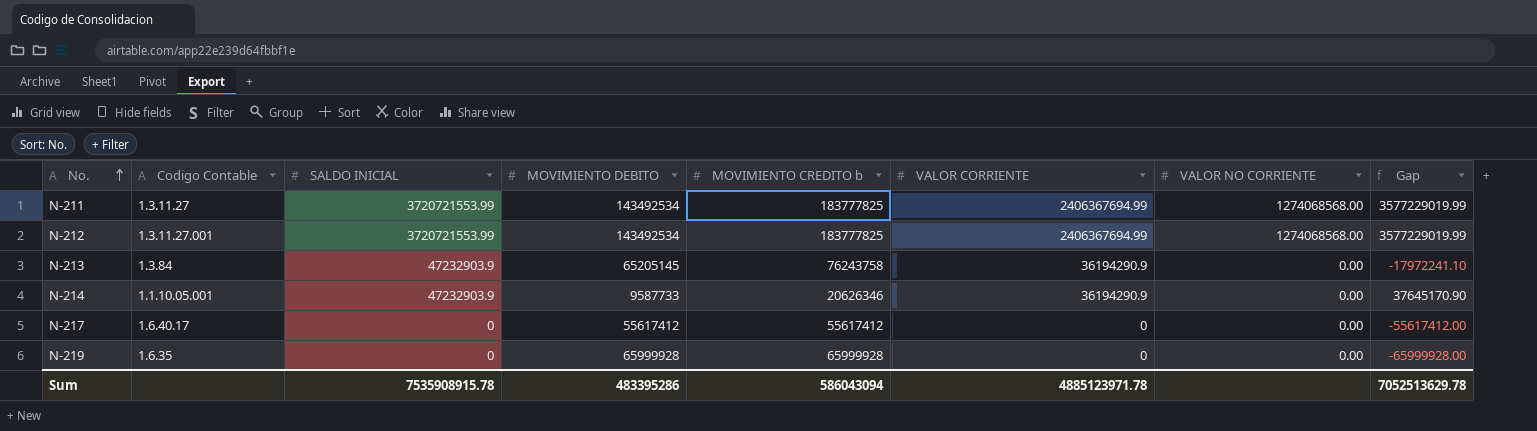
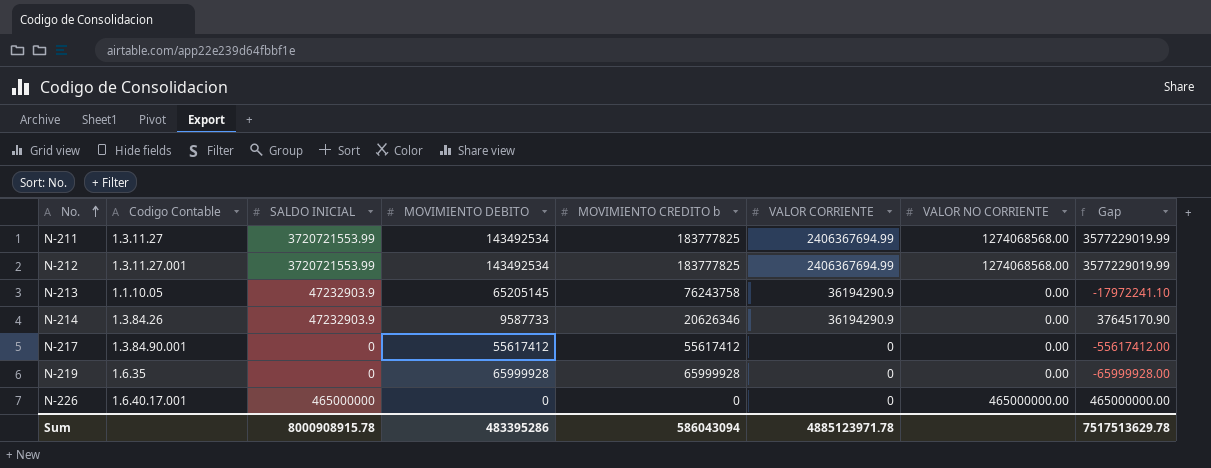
N-213 | Codigo Contable: 1.3.84 -> 1.1.10.05
N-214 | Codigo Contable: 1.1.10.05.001 -> 1.3.84.26
N-217 | Codigo Contable: 1.6.40.17 -> 1.3.84.90.001
row N-226: none -> 1.6.40.17.001 | 465000000 | 0 | 0 | 0 | 465000000.00 | 465000000.00
Sum | SALDO INICIAL: 7535908915.78 -> 8000908915.78
Sum | Gap: 7052513629.78 -> 7517513629.78

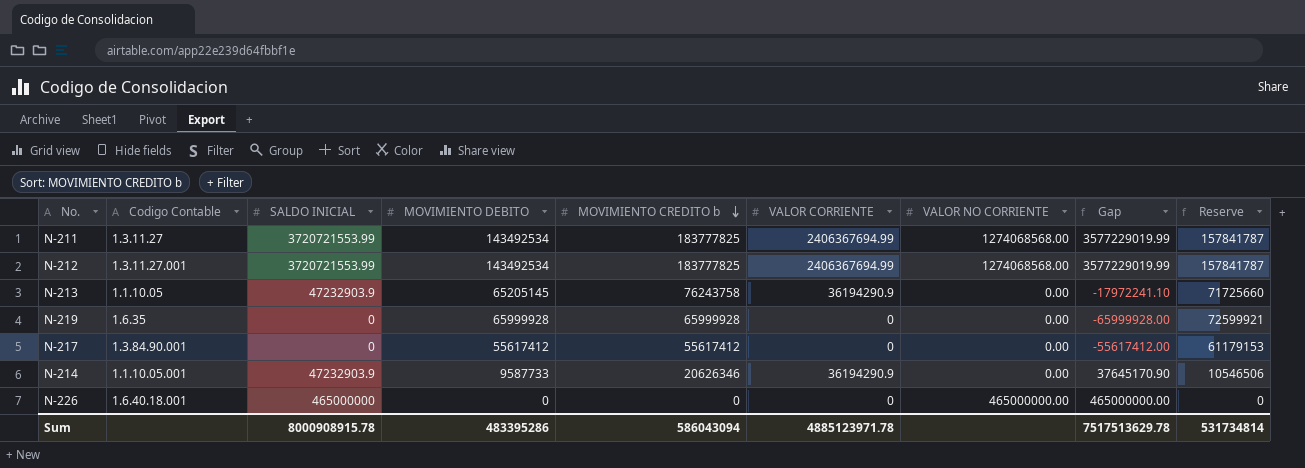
row order: No. ascending -> MOVIMIENTO CREDITO b descending
column Reserve | formula: none -> [MOVIMIENTO DEBITO] * 1.1
N-214 | Codigo Contable: 1.3.84.26 -> 1.1.10.05.001
N-226 | Codigo Contable: 1.6.40.17.001 -> 1.6.40.18.001

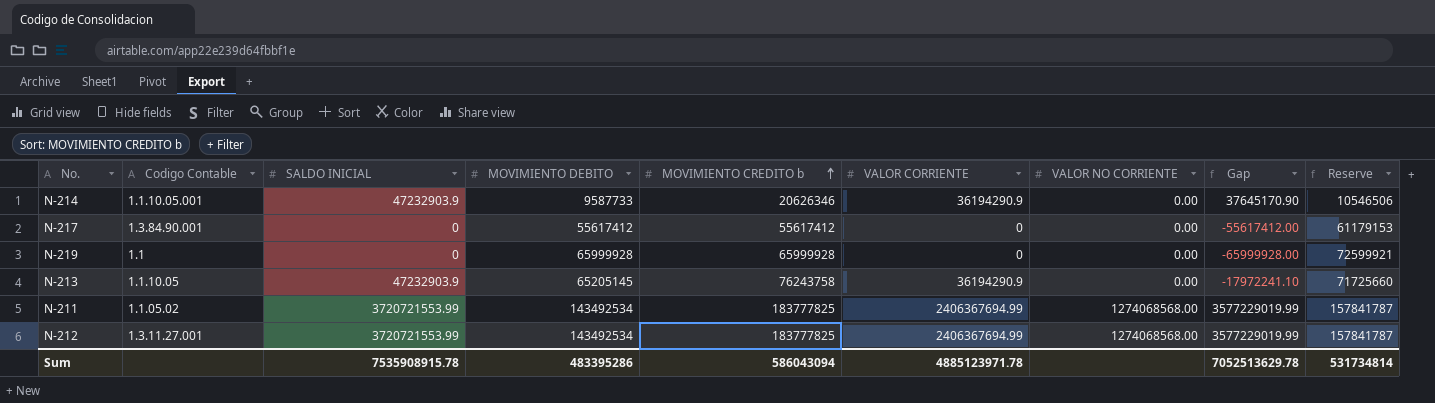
row order: MOVIMIENTO CREDITO b descending -> MOVIMIENTO CREDITO b ascending
row N-226: 1.6.40.18.001 | 465000000 | 0 | 0 | 0 | 465000000.00 | 465000000.00 | 0 -> none
N-219 | Codigo Contable: 1.6.35 -> 1.1
N-211 | Codigo Contable: 1.3.11.27 -> 1.1.05.02
Sum | SALDO INICIAL: 8000908915.78 -> 7535908915.78
Sum | Gap: 7517513629.78 -> 7052513629.78

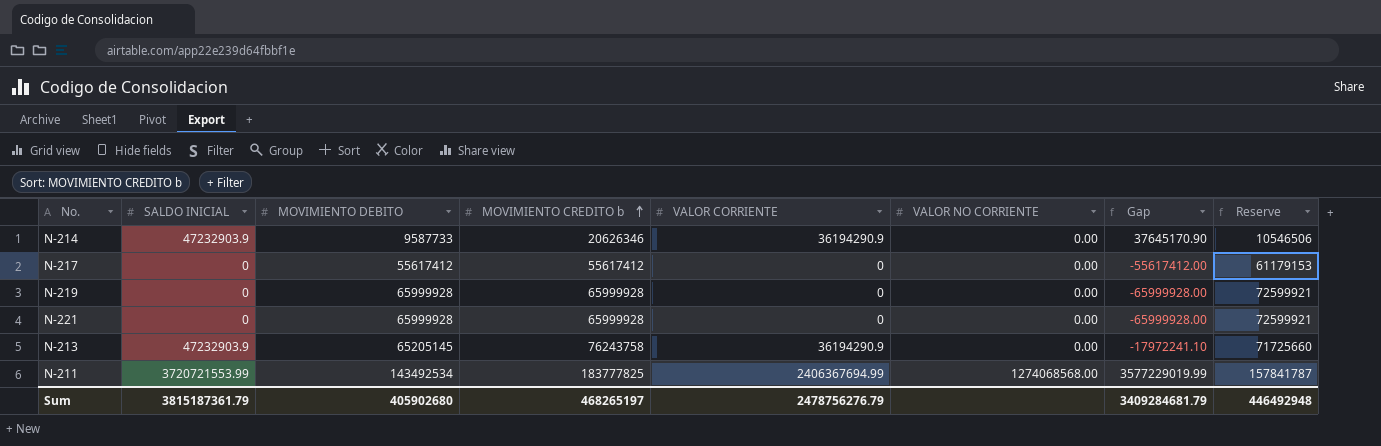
column Codigo Contable | position: 2 -> none
row N-212: 1.3.11.27.001 | 3720721553.99 | 143492534 | 183777825 | 2406367694.99 | 1274068568.00 | 3577229019.99 | 157841787 -> none
row N-221: none -> 0 | 65999928 | 65999928 | 0 | 0.00 | -65999928.00 | 72599921
Sum | SALDO INICIAL: 7535908915.78 -> 3815187361.79
Sum | MOVIMIENTO DEBITO: 483395286 -> 405902680
Sum | MOVIMIENTO CREDITO b: 586043094 -> 468265197
Sum | VALOR CORRIENTE: 4885123971.78 -> 2478756276.79
Sum | Gap: 7052513629.78 -> 3409284681.79
Sum | Reserve: 531734814 -> 446492948

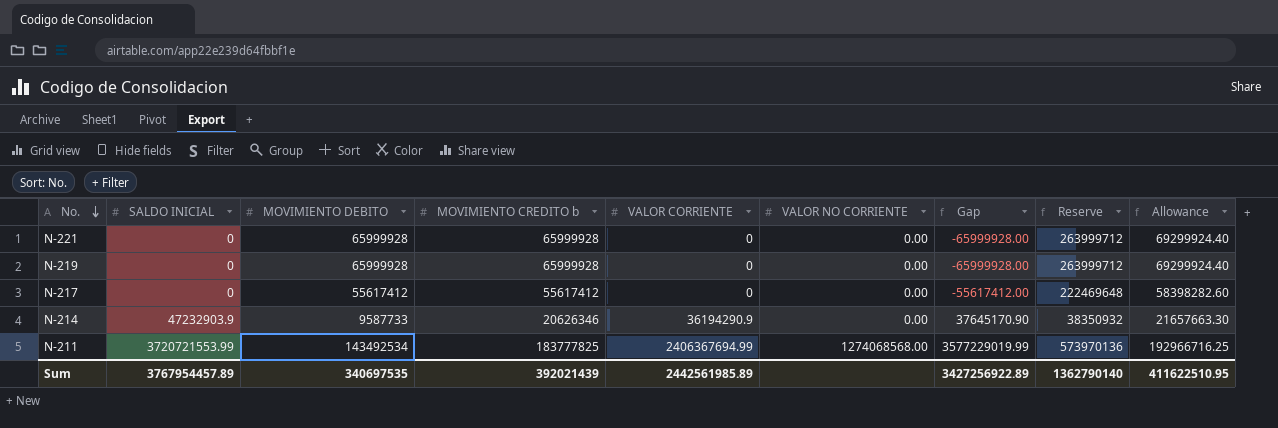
row order: MOVIMIENTO CREDITO b ascending -> No. descending
column Reserve | formula: [MOVIMIENTO DEBITO] * 1.1 -> [MOVIMIENTO DEBITO] * 4
column Allowance | formula: none -> [MOVIMIENTO CREDITO b] * 1.05
row N-213: 47232903.9 | 65205145 | 76243758 | 36194290.9 | 0.00 | -17972241.10 | 71725660 -> none
Sum | SALDO INICIAL: 3815187361.79 -> 3767954457.89
Sum | MOVIMIENTO DEBITO: 405902680 -> 340697535
Sum | MOVIMIENTO CREDITO b: 468265197 -> 392021439
Sum | VALOR CORRIENTE: 2478756276.79 -> 2442561985.89
Sum | Gap: 3409284681.79 -> 3427256922.89
Sum | Reserve: 446492948 -> 1362790140

